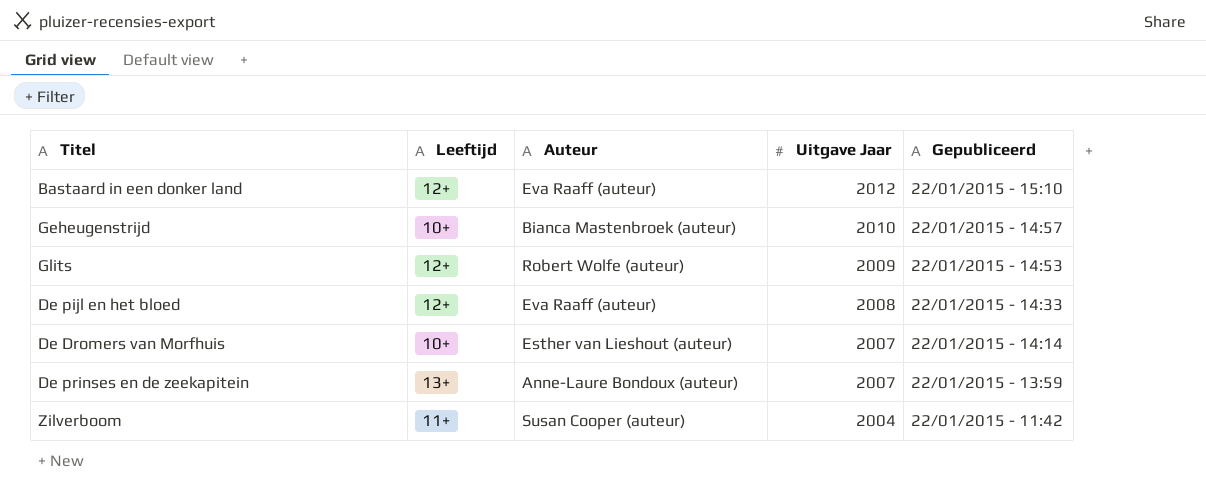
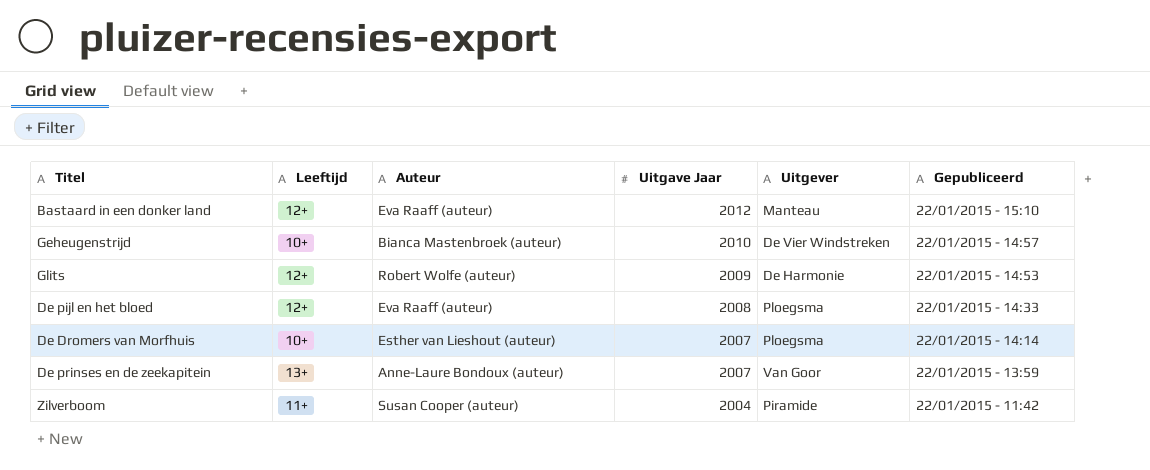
column Uitgever | position: none -> 5

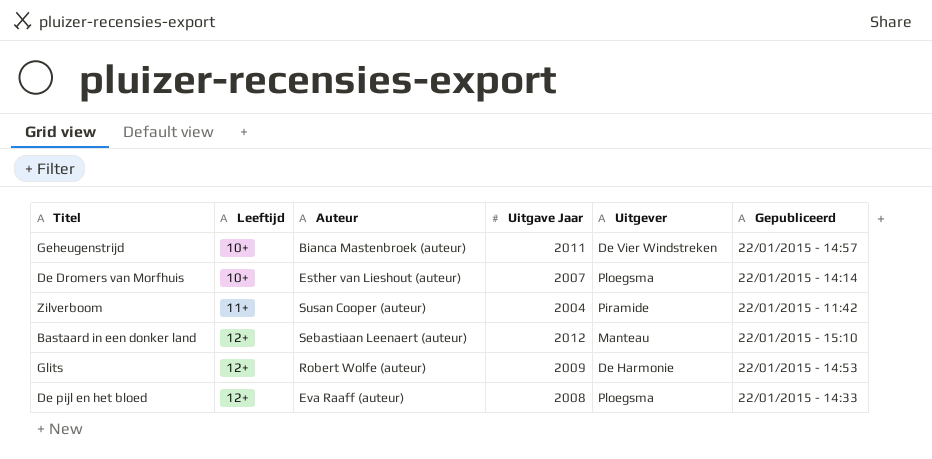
row order: Uitgave Jaar descending -> Leeftijd ascending
row De prinses en de zeekapitein: 13+ | Anne-Laure Bondoux (auteur) | 2007 | Van Goor | 22/01/2015 - 13:59 -> none
Geheugenstrijd | Uitgave Jaar: 2010 -> 2011
Bastaard in een donker land | Auteur: Eva Raaff (auteur) -> Sebastiaan Leenaert (auteur)

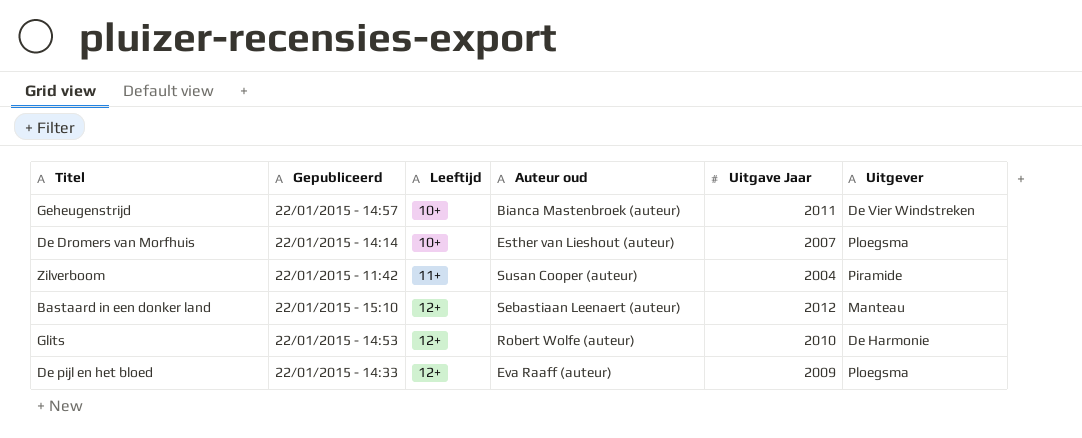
column Gepubliceerd | position: 6 -> 2
column name: Auteur -> Auteur oud
Glits | Uitgave Jaar: 2009 -> 2010
De pijl en het bloed | Uitgave Jaar: 2008 -> 2009

